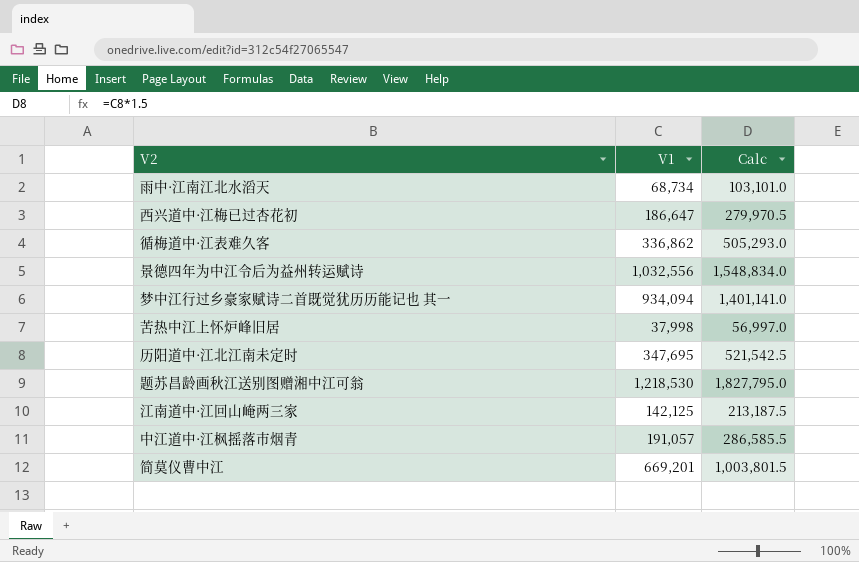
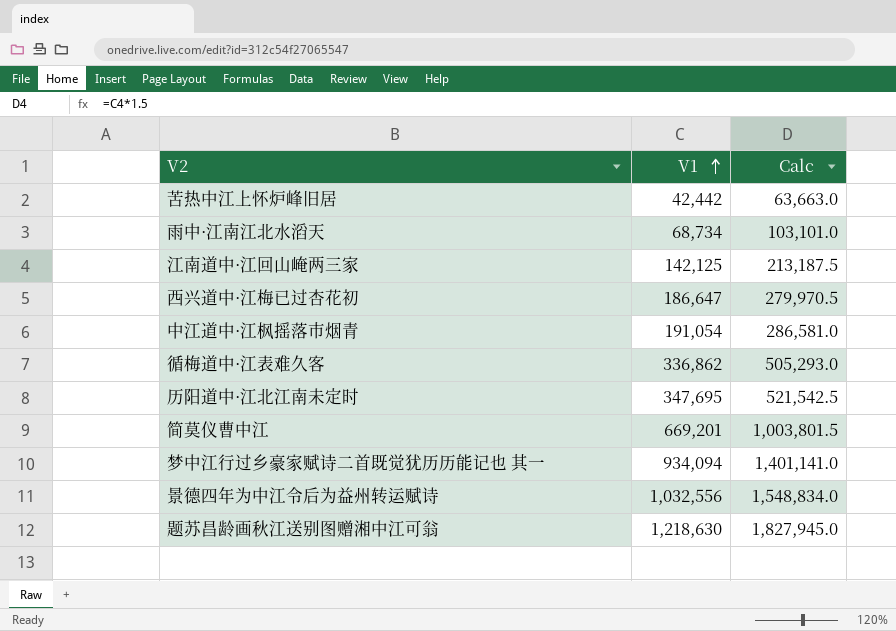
row order: none -> V1 ascending
苦热中江上怀炉峰旧居 | V1: 37,998 -> 42,442
苦热中江上怀炉峰旧居 | Calc: 56,997.0 -> 63,663.0
中江道中·江枫摇落市烟青 | V1: 191,057 -> 191,054
中江道中·江枫摇落市烟青 | Calc: 286,585.5 -> 286,581.0
题苏昌龄画秋江送别图赠湘中江可翁 | V1: 1,218,530 -> 1,218,630
题苏昌龄画秋江送别图赠湘中江可翁 | Calc: 1,827,795.0 -> 1,827,945.0

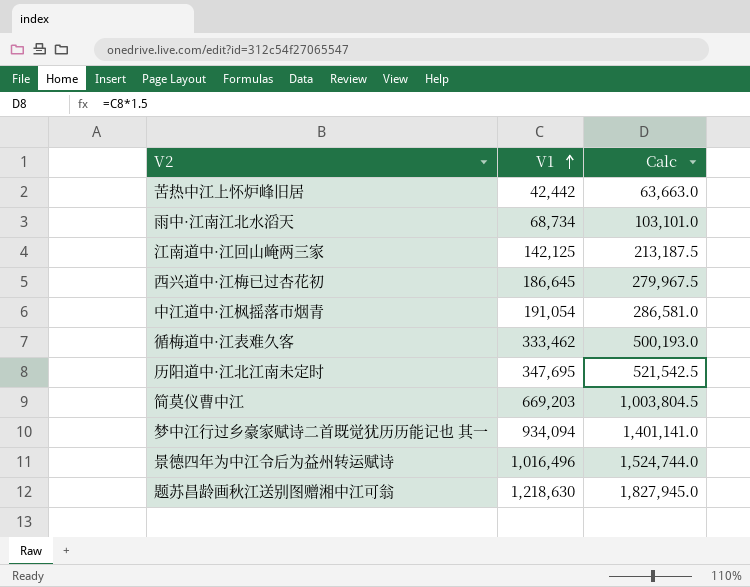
西兴道中·江梅已过杏花初 | V1: 186,647 -> 186,645
西兴道中·江梅已过杏花初 | Calc: 279,970.5 -> 279,967.5
循梅道中·江表难久客 | V1: 336,862 -> 333,462
循梅道中·江表难久客 | Calc: 505,293.0 -> 500,193.0
简莫仪曹中江 | V1: 669,201 -> 669,203
简莫仪曹中江 | Calc: 1,003,801.5 -> 1,003,804.5
景德四年为中江令后为益州转运赋诗 | V1: 1,032,556 -> 1,016,496
景德四年为中江令后为益州转运赋诗 | Calc: 1,548,834.0 -> 1,524,744.0

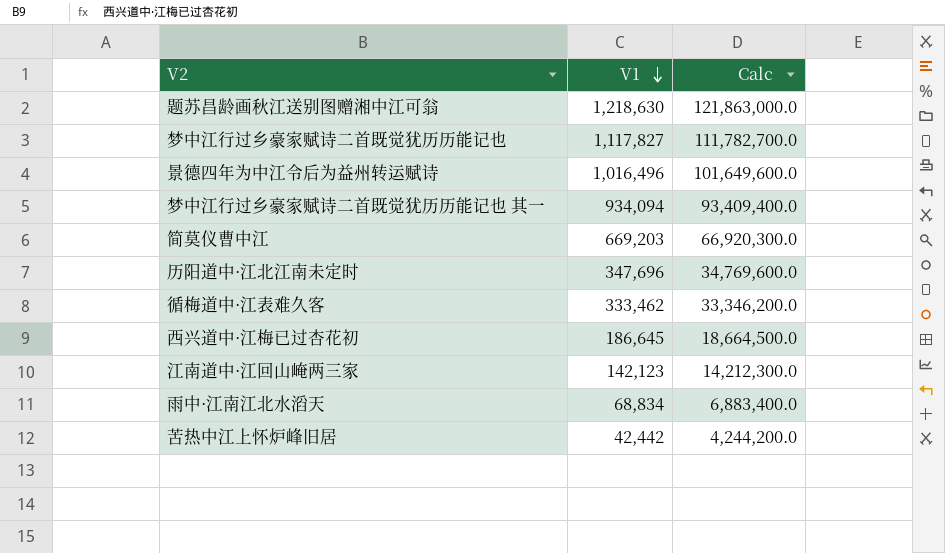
row order: V1 ascending -> V1 descending
column Calc | formula: [V1] * 1.5 -> [V1] * 100
row 中江道中·江枫摇落市烟青: 191,054 | 286,581.0 -> none
row 梦中江行过乡豪家赋诗二首既觉犹历历能记也: none -> 1,117,827 | 111,782,700.0
历阳道中·江北江南未定时 | V1: 347,695 -> 347,696
江南道中·江回山崦两三家 | V1: 142,125 -> 142,123
雨中·江南江北水滔天 | V1: 68,734 -> 68,834

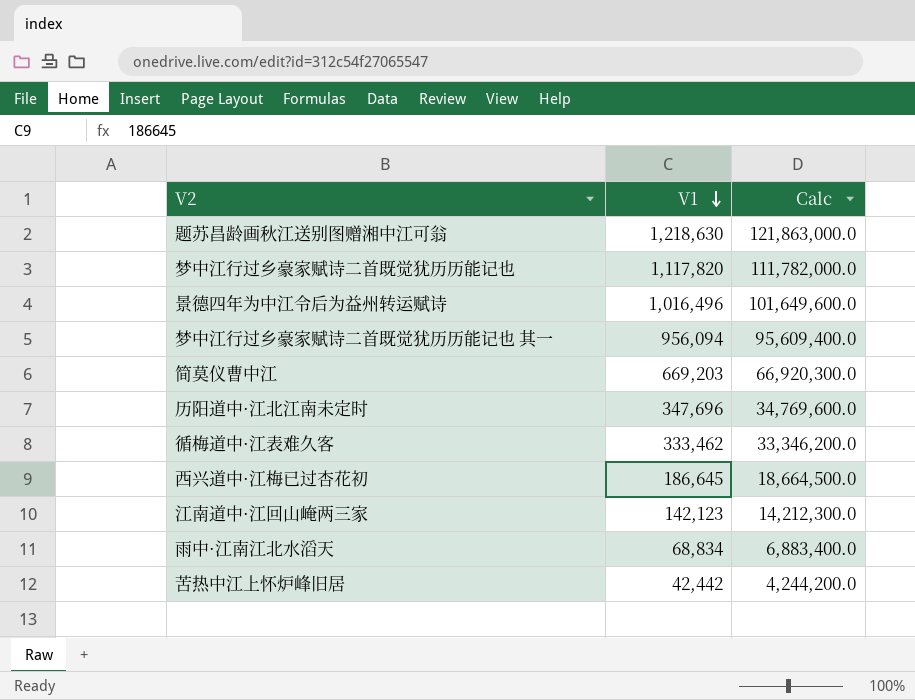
梦中江行过乡豪家赋诗二首既觉犹历历能记也 | V1: 1,117,827 -> 1,117,820
梦中江行过乡豪家赋诗二首既觉犹历历能记也 | Calc: 111,782,700.0 -> 111,782,000.0
梦中江行过乡豪家赋诗二首既觉犹历历能记也 其一 | V1: 934,094 -> 956,094
梦中江行过乡豪家赋诗二首既觉犹历历能记也 其一 | Calc: 93,409,400.0 -> 95,609,400.0

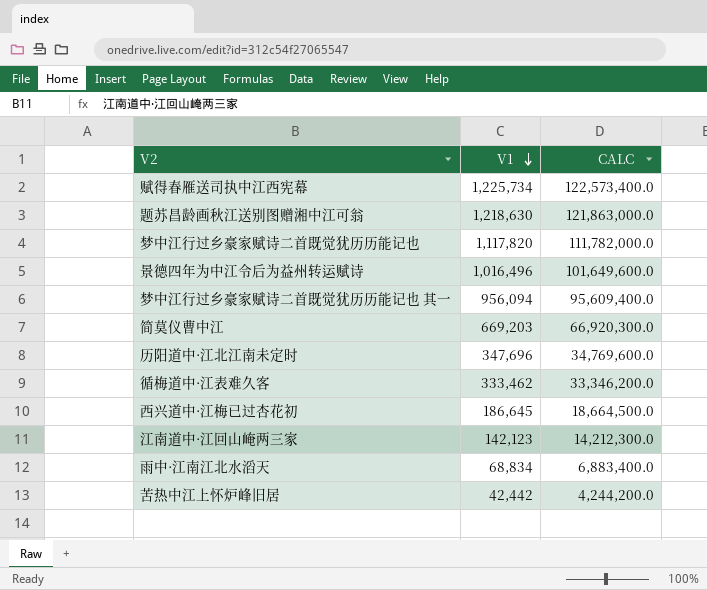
column name: Calc -> CALC
row 赋得春雁送司执中江西宪幕: none -> 1,225,734 | 122,573,400.0

